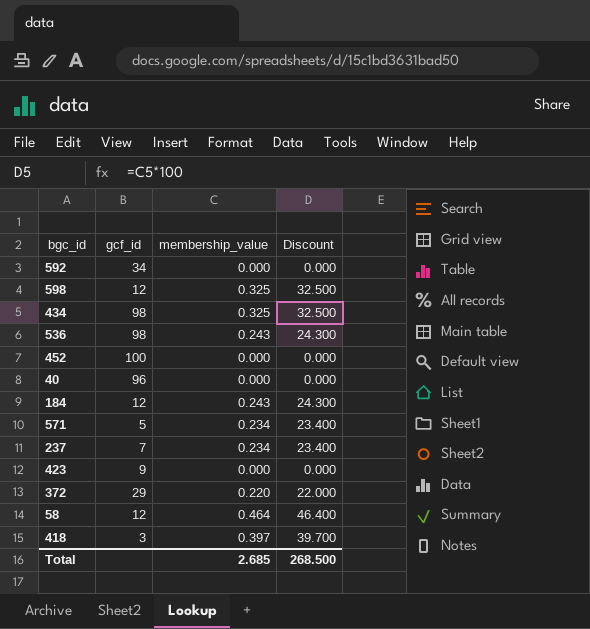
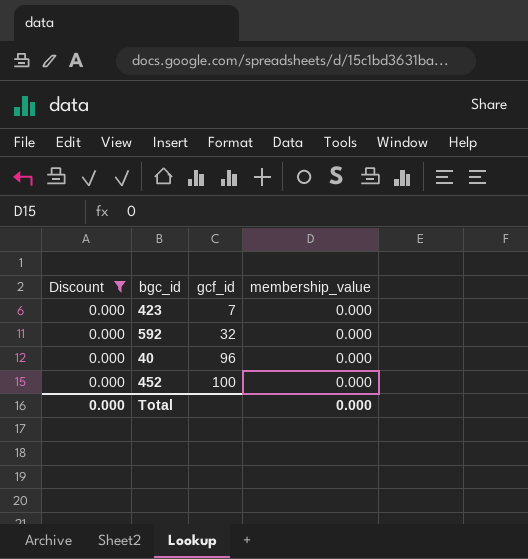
filter: none -> Discount = 0.000
row order: none -> gcf_id ascending
column Discount | position: 4 -> 1
423 | gcf_id: 9 -> 7
592 | gcf_id: 34 -> 32
Total | Discount: 268.500 -> 0.000
Total | membership_value: 2.685 -> 0.000

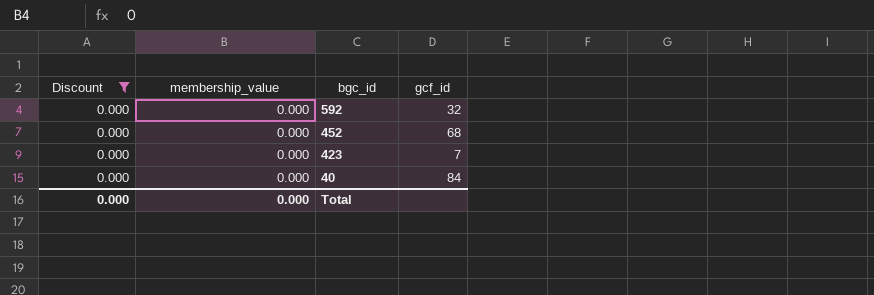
row order: gcf_id ascending -> bgc_id descending
column membership_value | position: 4 -> 2
452 | gcf_id: 100 -> 68
40 | gcf_id: 96 -> 84

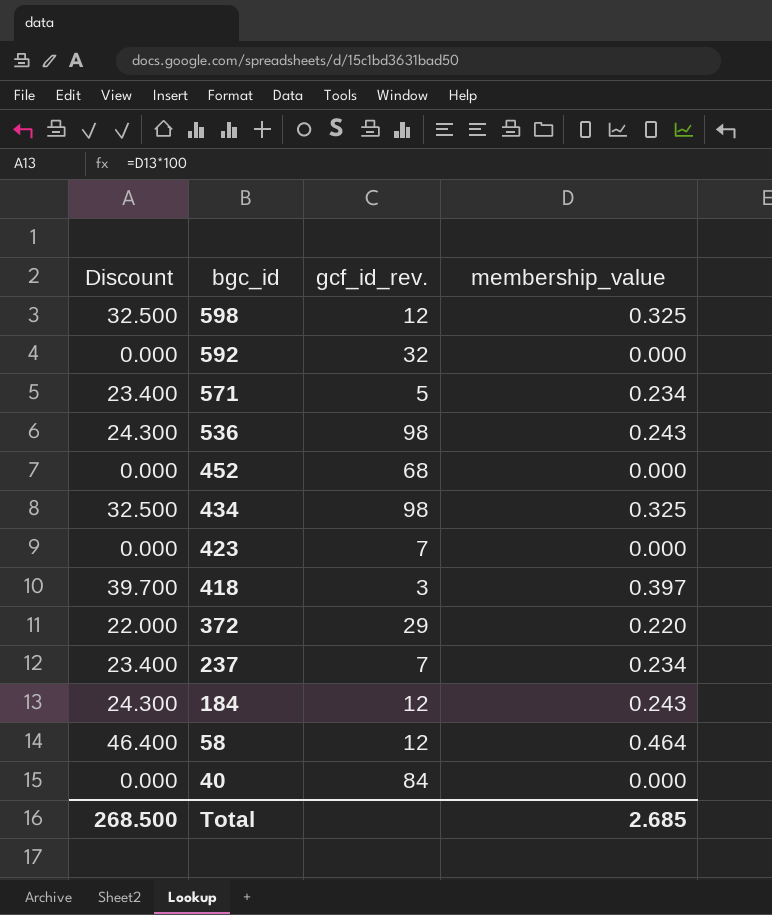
filter: Discount = 0.000 -> none
column name: gcf_id -> gcf_id_rev.
column membership_value | position: 2 -> 4
Total | Discount: 0.000 -> 268.500
Total | membership_value: 0.000 -> 2.685

